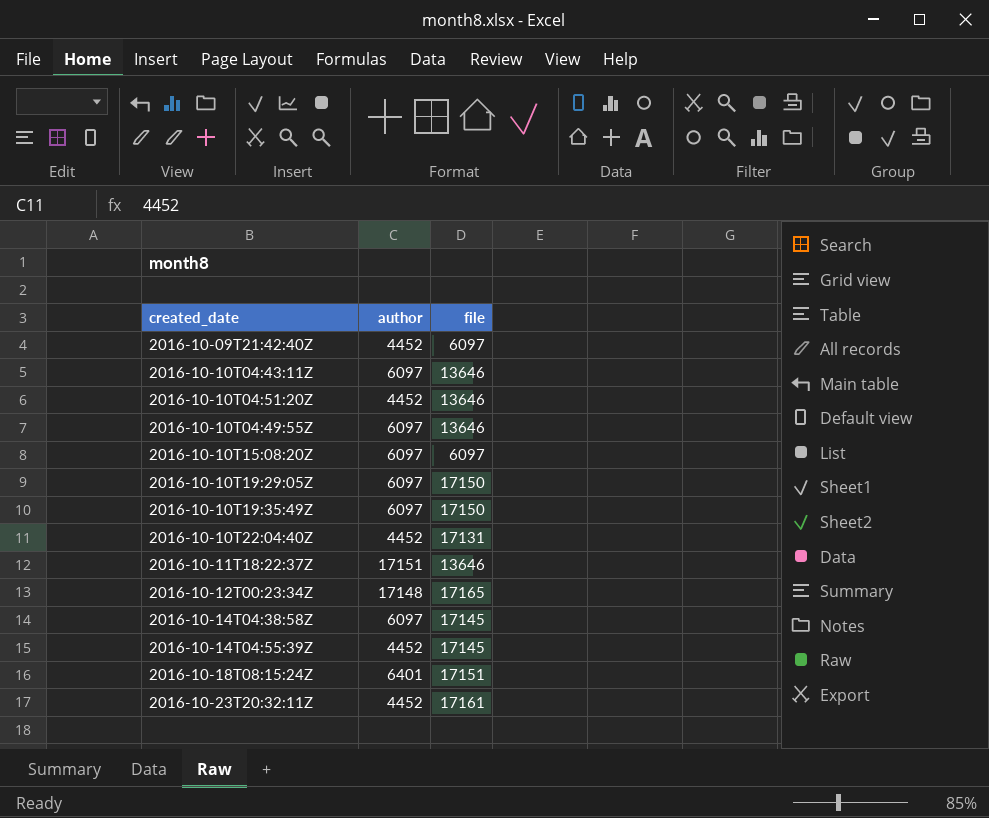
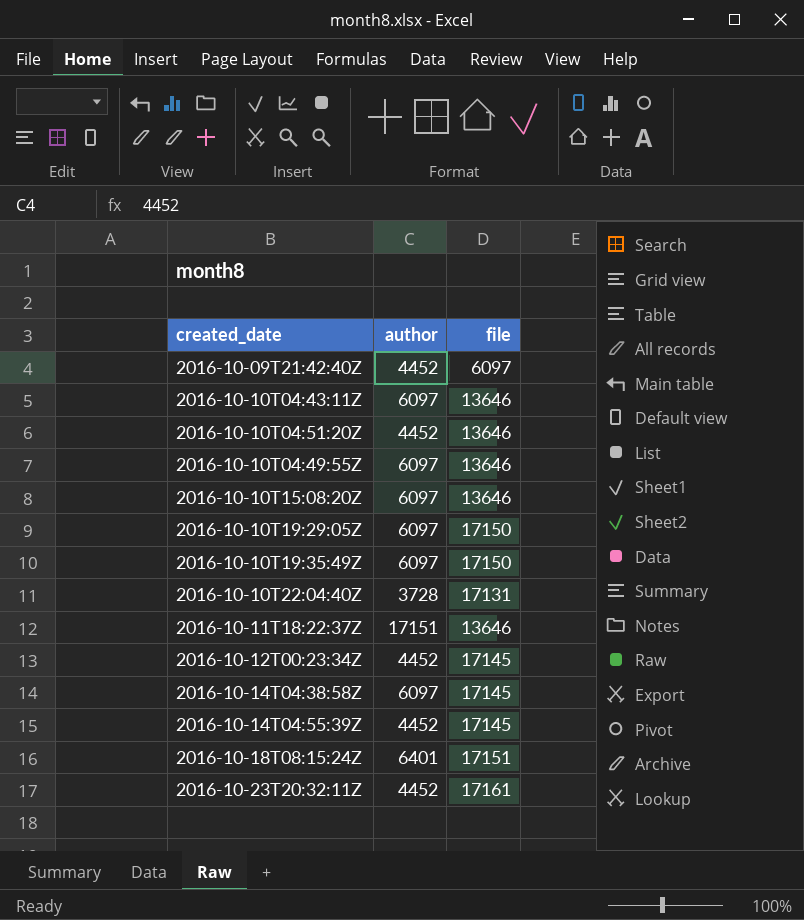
2016-10-10T15:08:20Z | file: 6097 -> 13646
2016-10-10T22:04:40Z | author: 4452 -> 3728
2016-10-12T00:23:34Z | author: 17148 -> 4452
2016-10-12T00:23:34Z | file: 17165 -> 17145

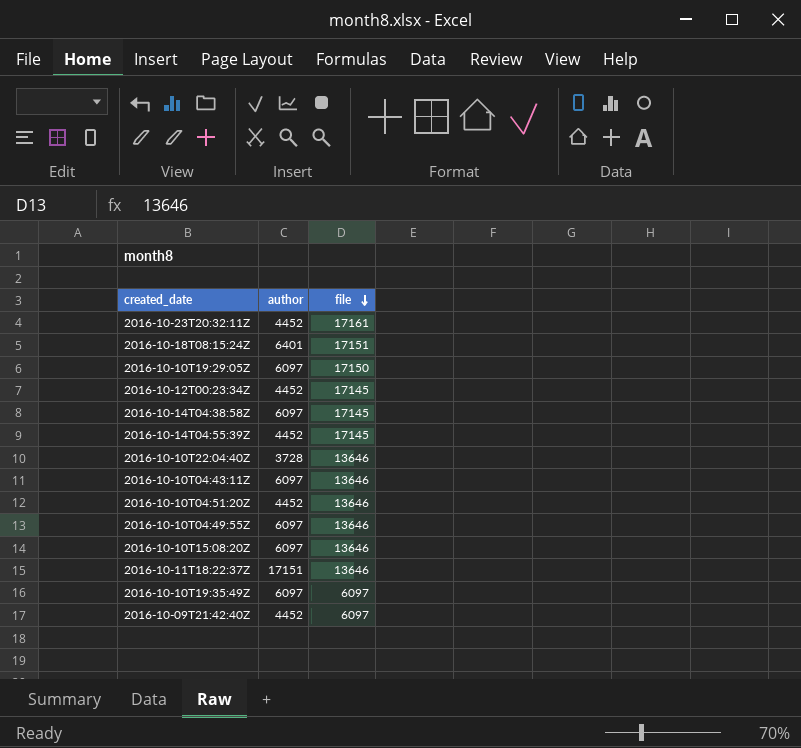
row order: none -> file descending
2016-10-10T22:04:40Z | file: 17131 -> 13646
2016-10-10T19:35:49Z | file: 17150 -> 6097

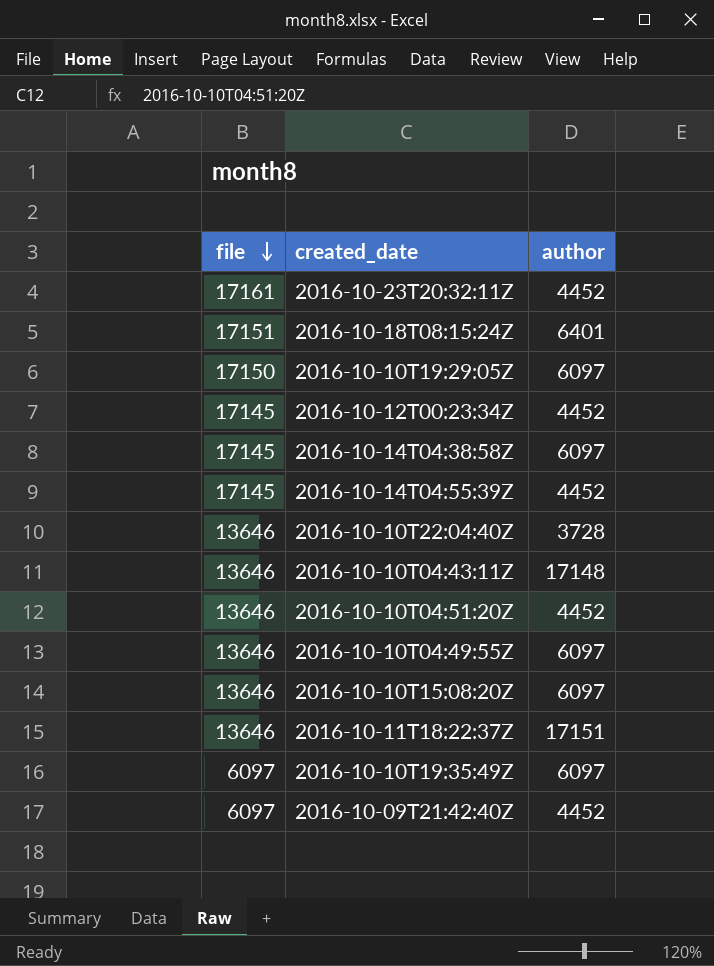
column file | position: 3 -> 1
2016-10-10T04:43:11Z | author: 6097 -> 17148

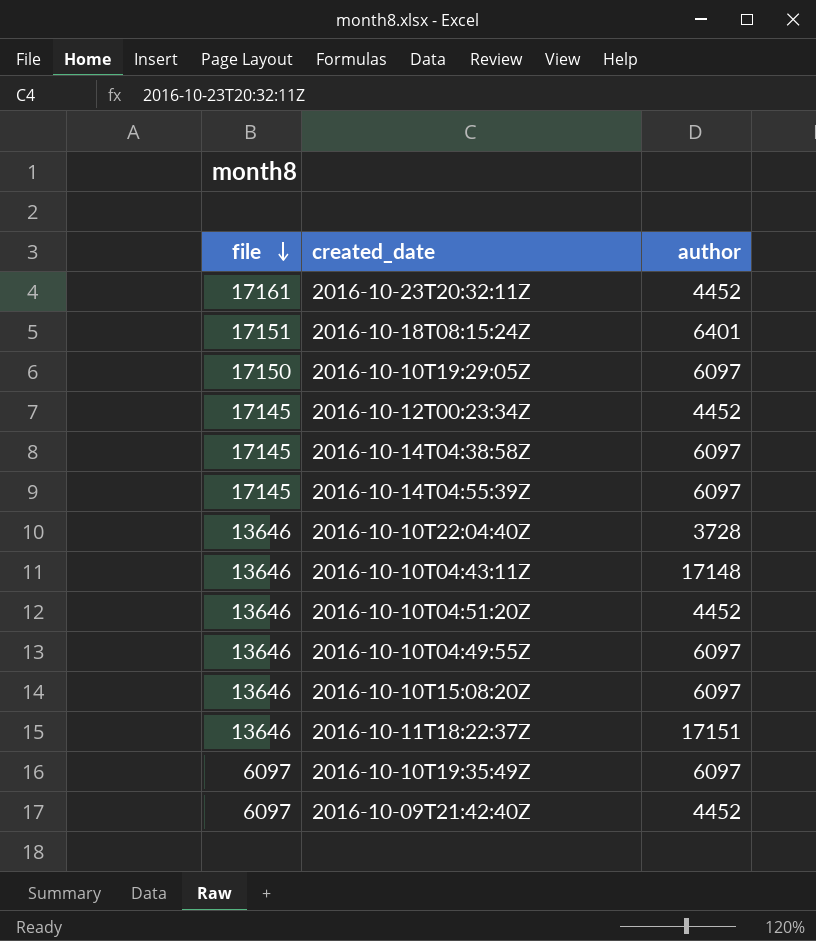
2016-10-14T04:55:39Z | author: 4452 -> 6097

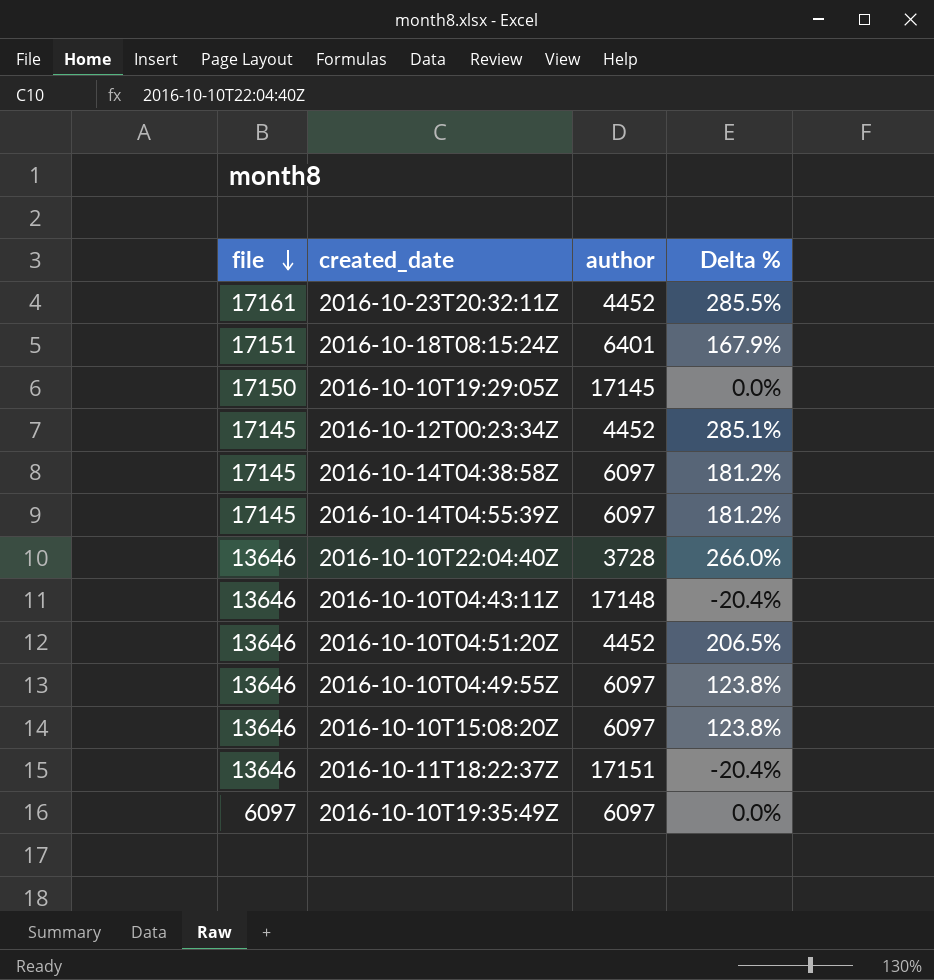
column Delta % | formula: none -> ([file] - [author]) / [author]
row 2016-10-09T21:42:40Z: 6097 | 4452 -> none
2016-10-10T19:29:05Z | author: 6097 -> 17145

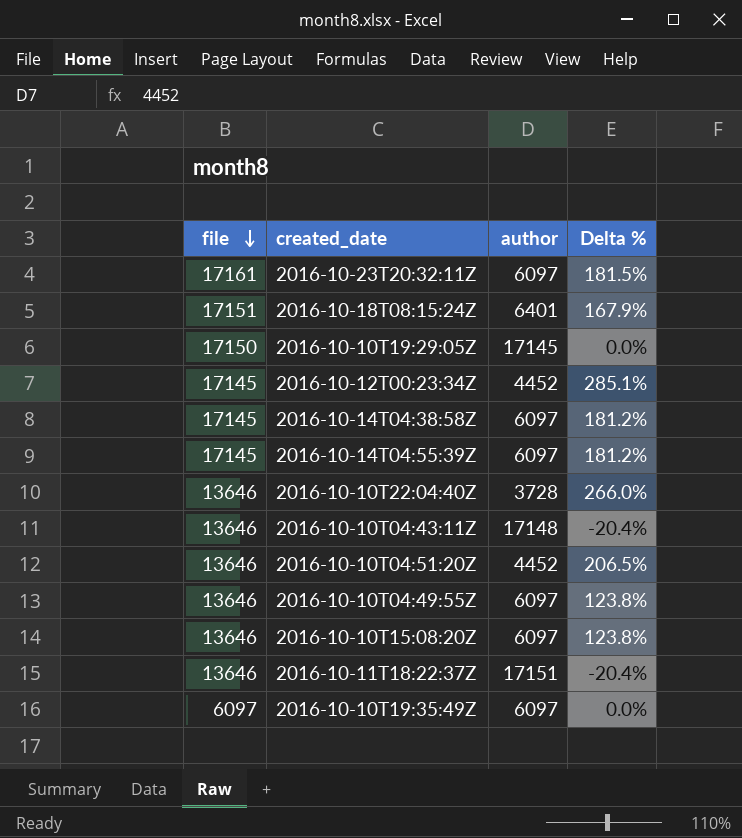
2016-10-23T20:32:11Z | author: 4452 -> 6097
2016-10-23T20:32:11Z | Delta %: 285.5% -> 181.5%

